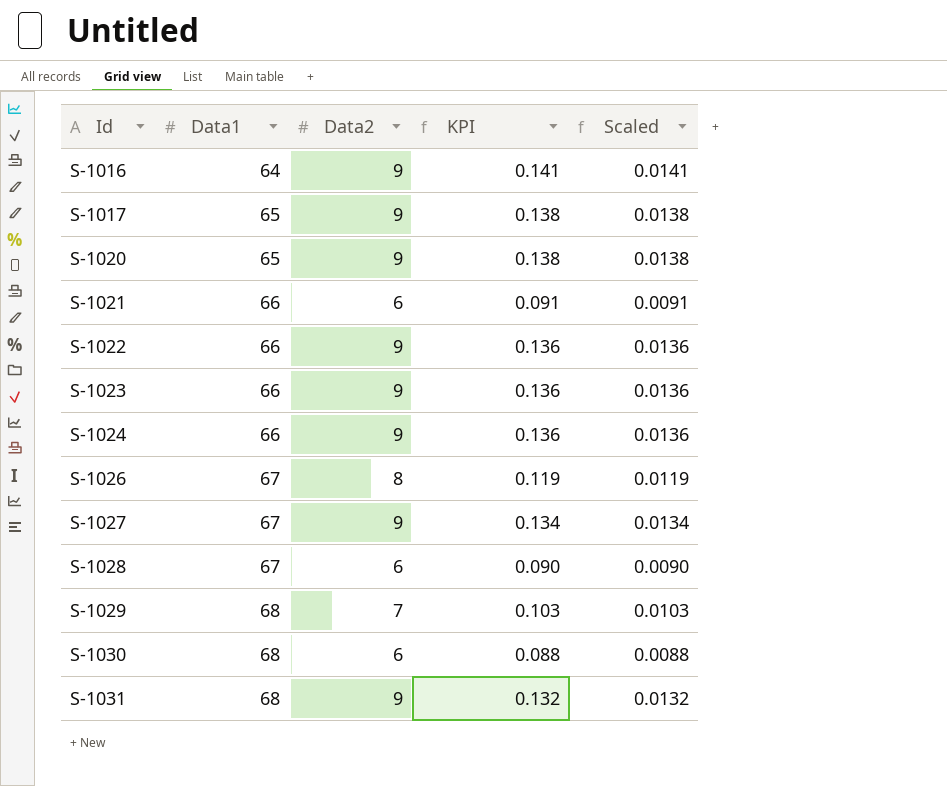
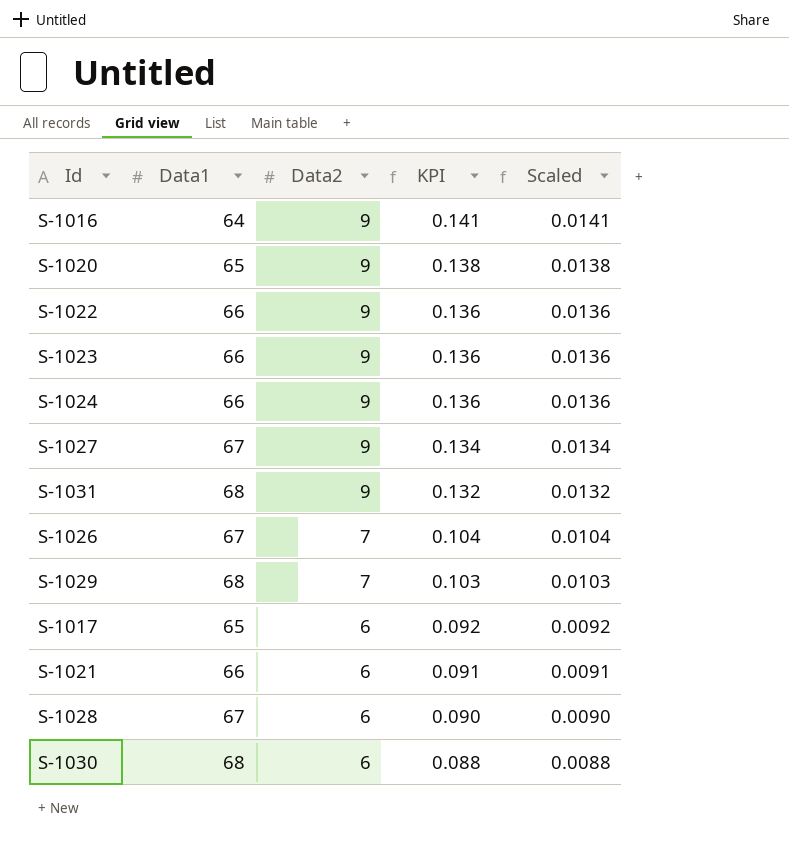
row order: Id ascending -> Data2 descending
S-1026 | Data2: 8 -> 7
S-1026 | KPI: 0.119 -> 0.104
S-1026 | Scaled: 0.0119 -> 0.0104
S-1017 | Data2: 9 -> 6
S-1017 | KPI: 0.138 -> 0.092
S-1017 | Scaled: 0.0138 -> 0.0092

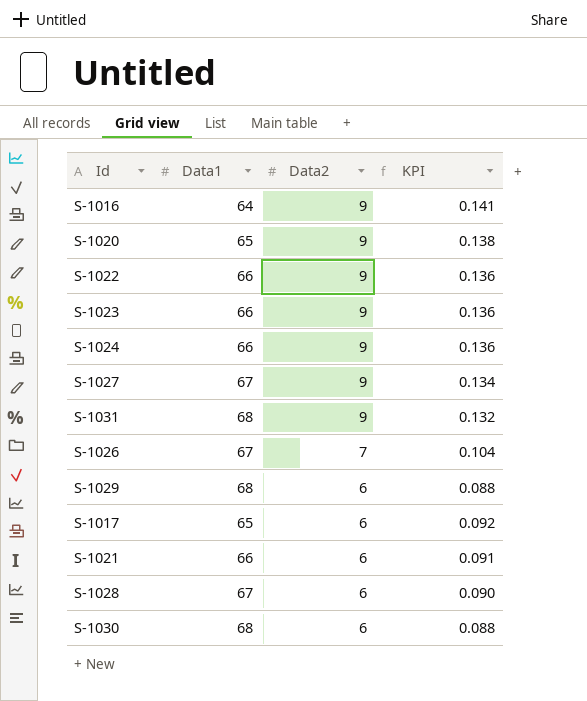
column Scaled | formula: [KPI] * 0.1 -> none
S-1029 | Data2: 7 -> 6
S-1029 | KPI: 0.103 -> 0.088

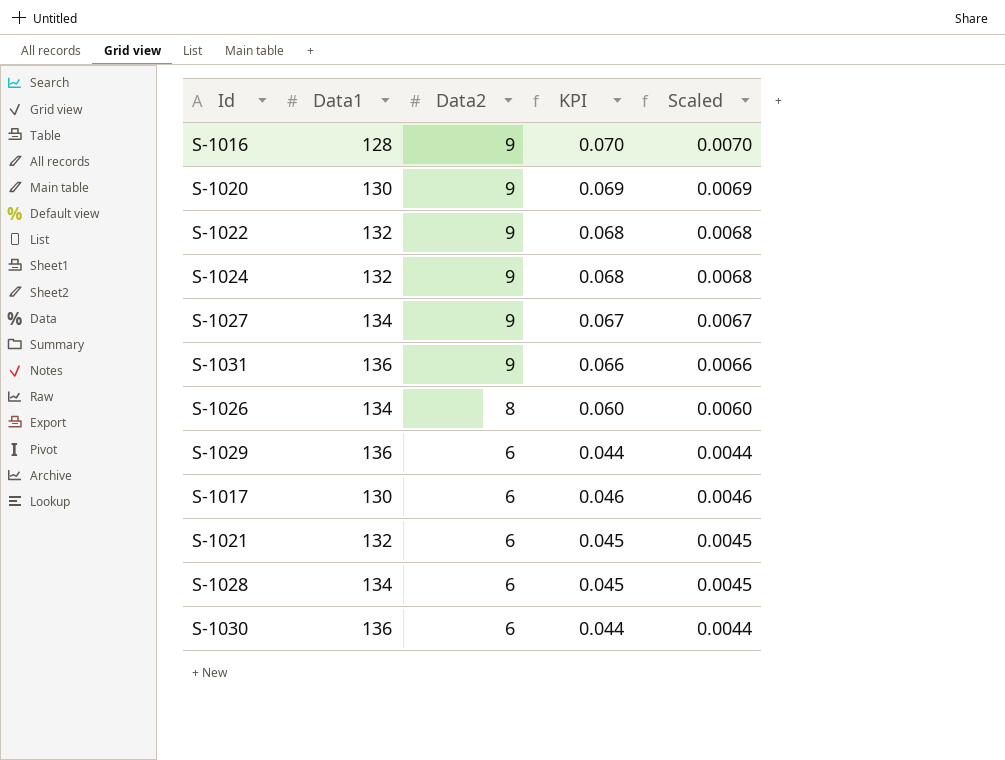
column Scaled | formula: none -> [KPI] * 0.1
row S-1023: 66 | 9 | 0.136 -> none
S-1016 | Data1: 64 -> 128
S-1016 | KPI: 0.141 -> 0.070
S-1020 | Data1: 65 -> 130
S-1020 | KPI: 0.138 -> 0.069
S-1022 | Data1: 66 -> 132
S-1022 | KPI: 0.136 -> 0.068
S-1024 | Data1: 66 -> 132
S-1024 | KPI: 0.136 -> 0.068
S-1027 | Data1: 67 -> 134
S-1027 | KPI: 0.134 -> 0.067
S-1031 | Data1: 68 -> 136
S-1031 | KPI: 0.132 -> 0.066
S-1026 | Data1: 67 -> 134
S-1026 | Data2: 7 -> 8
S-1026 | KPI: 0.104 -> 0.060
S-1029 | Data1: 68 -> 136
S-1029 | KPI: 0.088 -> 0.044
S-1017 | Data1: 65 -> 130
S-1017 | KPI: 0.092 -> 0.046
S-1021 | Data1: 66 -> 132
S-1021 | KPI: 0.091 -> 0.045
S-1028 | Data1: 67 -> 134
S-1028 | KPI: 0.090 -> 0.045
S-1030 | Data1: 68 -> 136
S-1030 | KPI: 0.088 -> 0.044

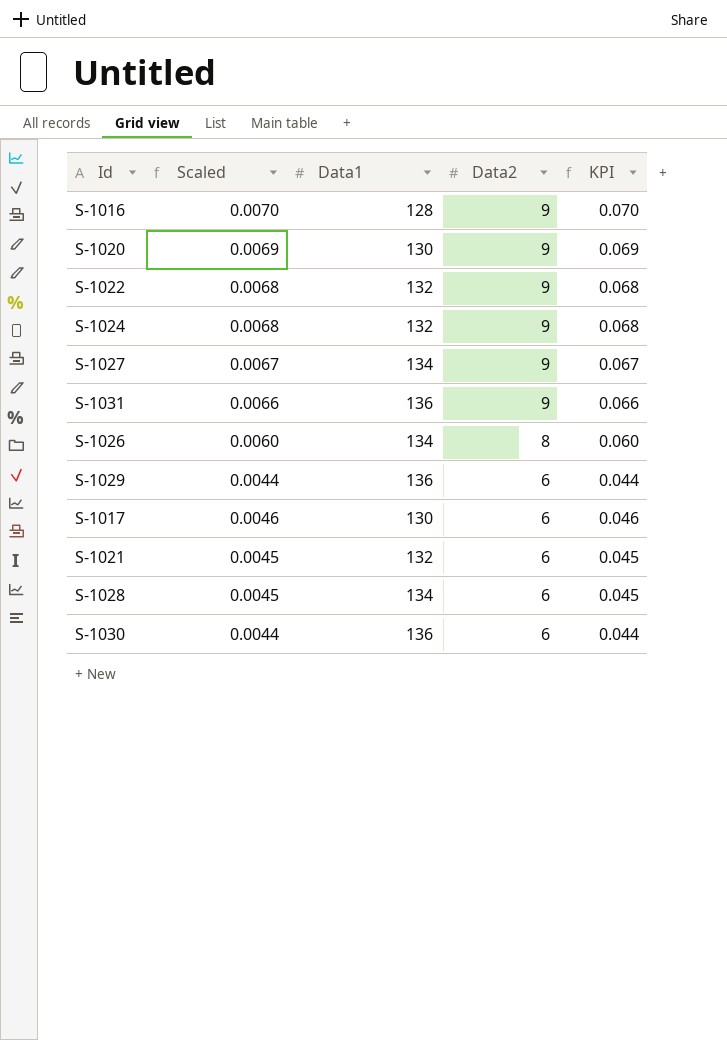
column Scaled | position: 5 -> 2

